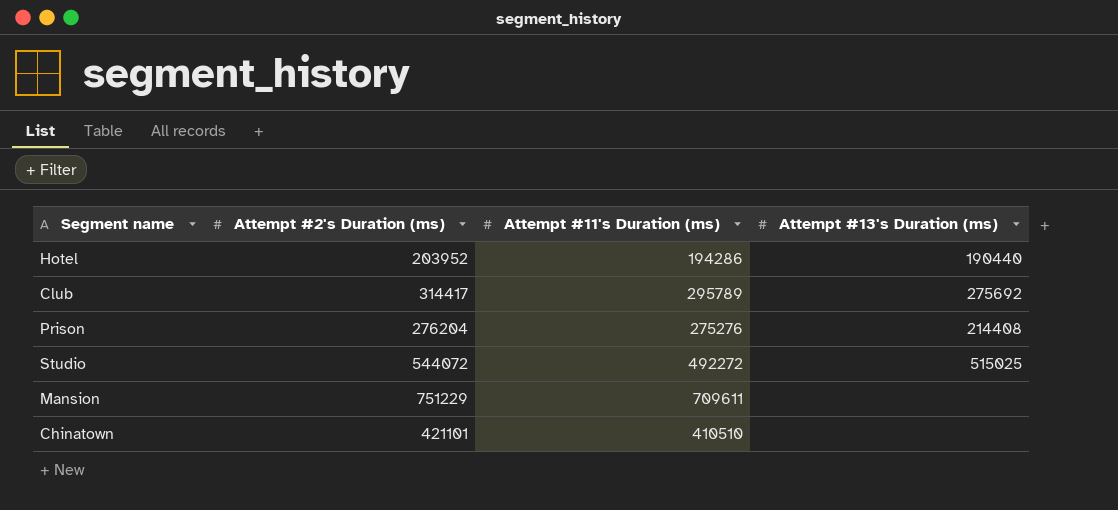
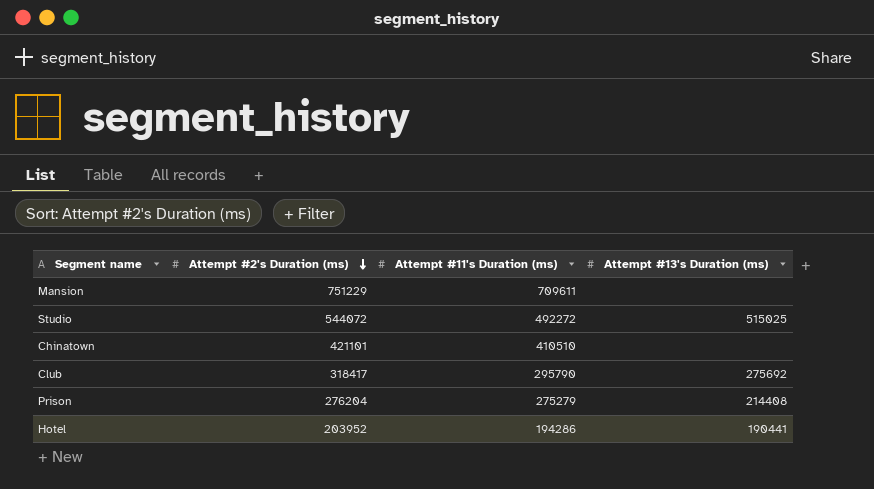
row order: none -> Attempt #2's Duration (ms) descending
Club | Attempt #2's Duration (ms): 314417 -> 318417
Club | Attempt #11's Duration (ms): 295789 -> 295790
Prison | Attempt #11's Duration (ms): 275276 -> 275279
Hotel | Attempt #13's Duration (ms): 190440 -> 190441

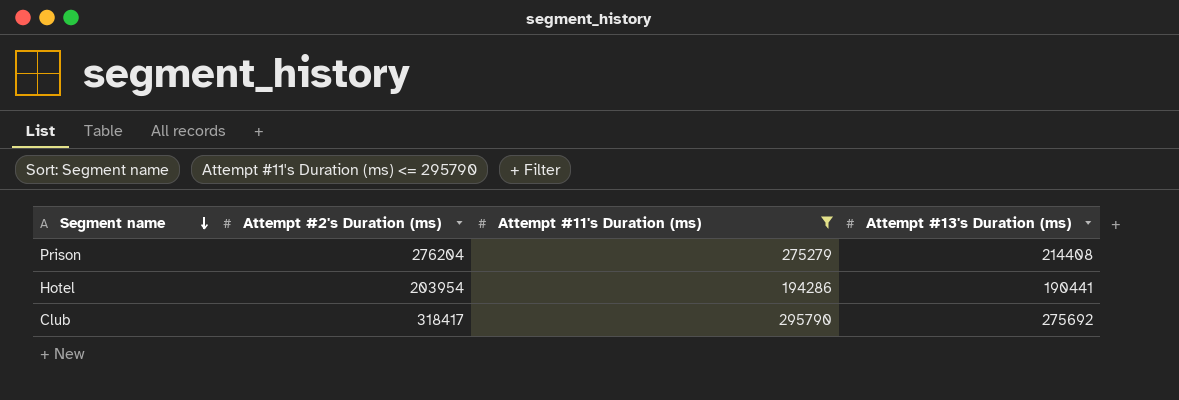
filter: none -> Attempt #11's Duration (ms) <= 295790
row order: Attempt #2's Duration (ms) descending -> Segment name descending
Hotel | Attempt #2's Duration (ms): 203952 -> 203954

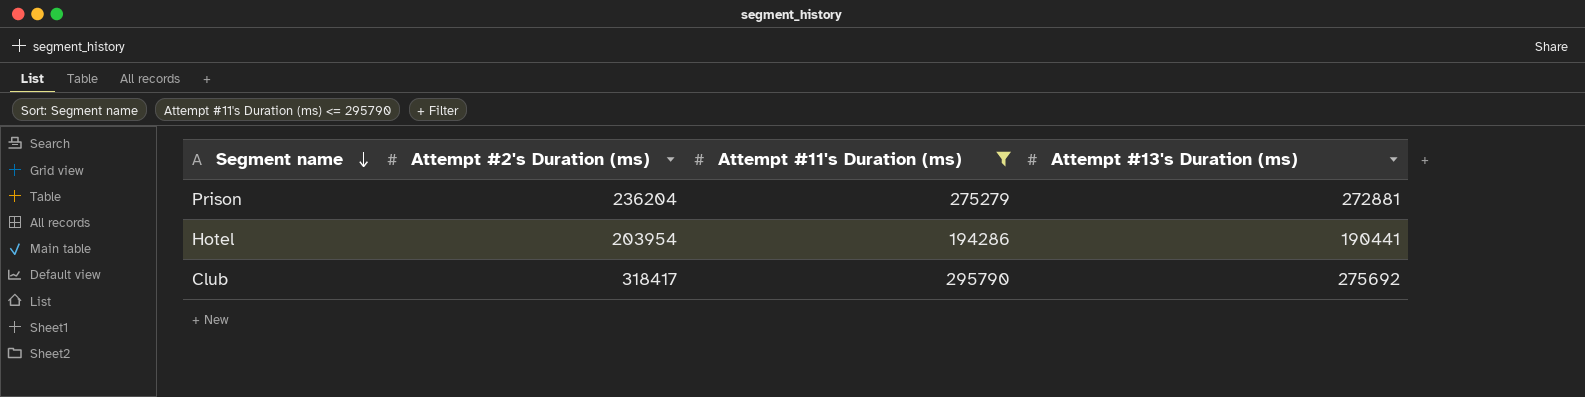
Prison | Attempt #2's Duration (ms): 276204 -> 236204
Prison | Attempt #13's Duration (ms): 214408 -> 272881

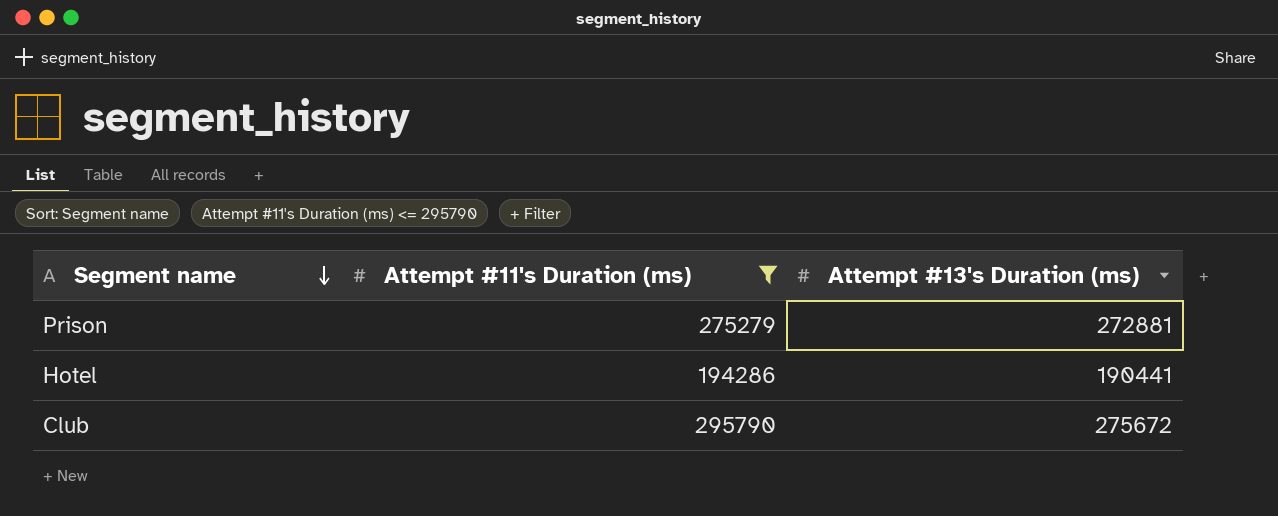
column Attempt #2's Duration (ms) | position: 2 -> none
Club | Attempt #13's Duration (ms): 275692 -> 275672

